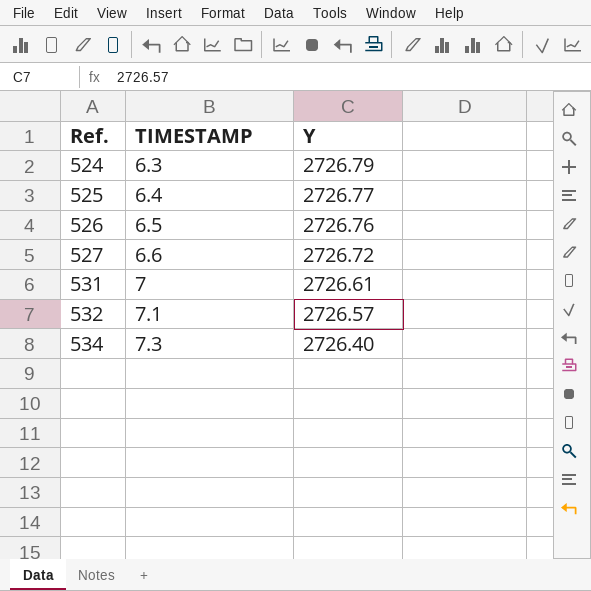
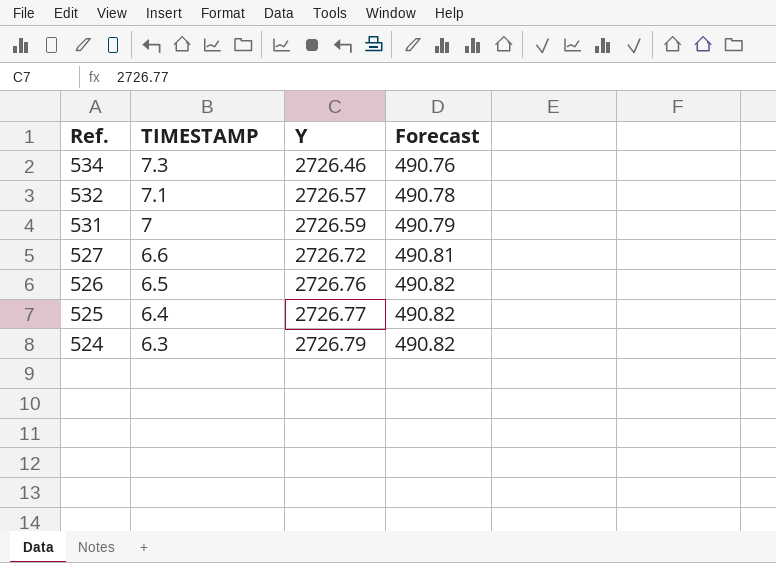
row order: Ref. ascending -> Ref. descending
column Forecast | formula: none -> [Y] * 0.18
534 | Y: 2726.40 -> 2726.46
531 | Y: 2726.61 -> 2726.59

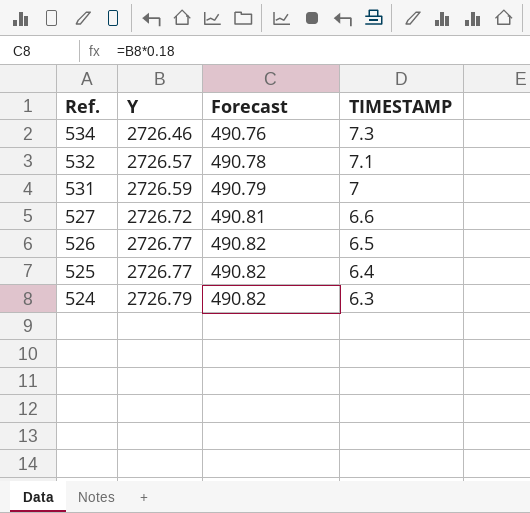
column TIMESTAMP | position: 2 -> 4
526 | Y: 2726.76 -> 2726.77

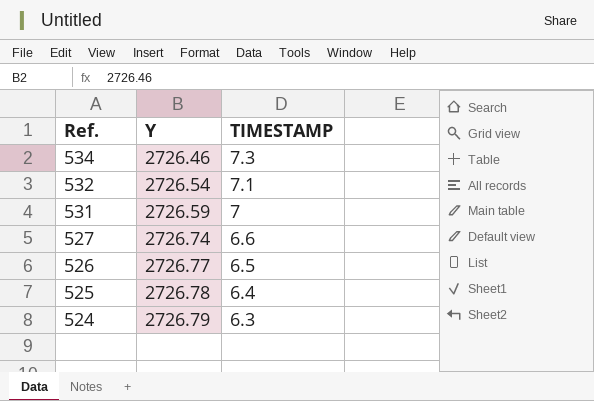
column Forecast | formula: [Y] * 0.18 -> none
532 | Y: 2726.57 -> 2726.54
527 | Y: 2726.72 -> 2726.74
525 | Y: 2726.77 -> 2726.78

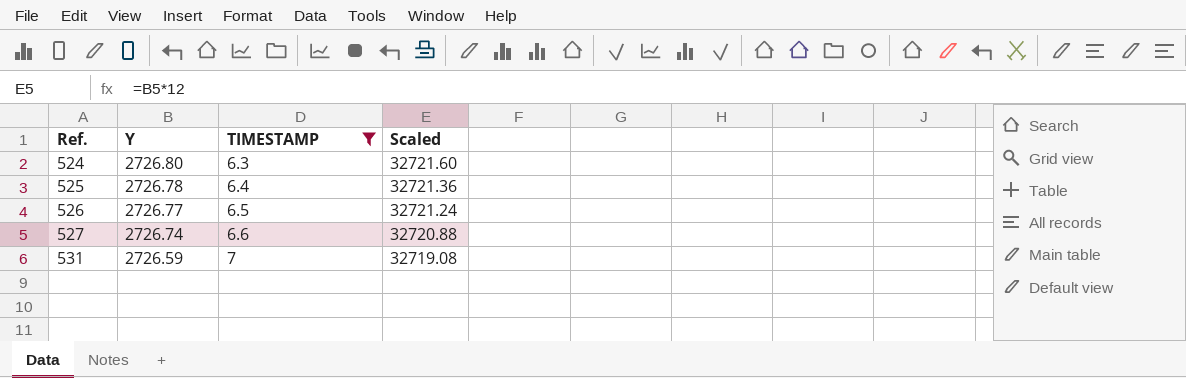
filter: none -> TIMESTAMP <= 7
row order: Ref. descending -> Ref. ascending
column Scaled | formula: none -> [Y] * 12
524 | Y: 2726.79 -> 2726.80

